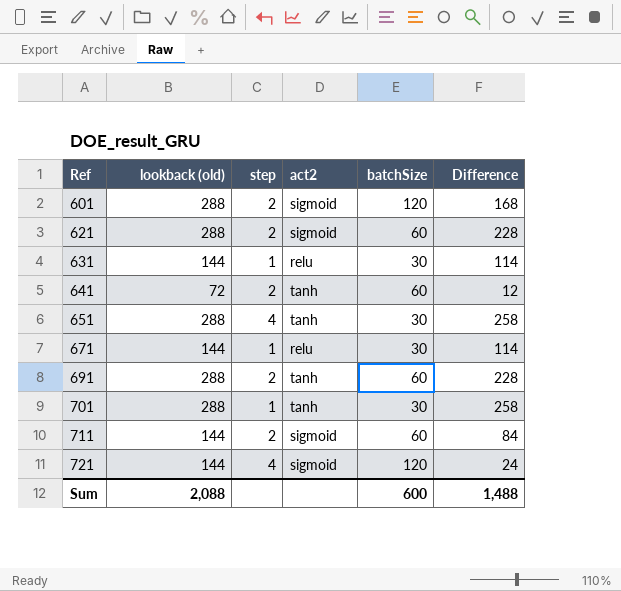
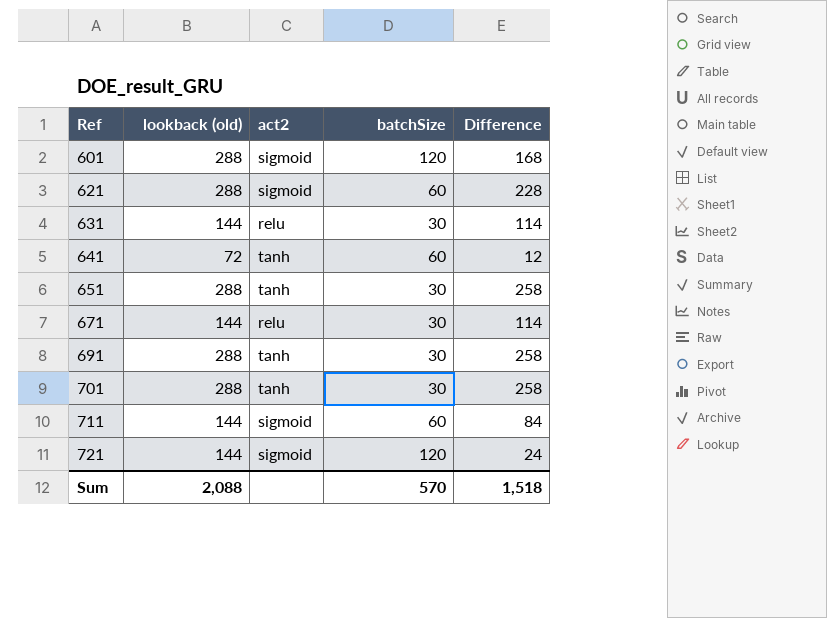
column step | position: 3 -> none
691 | batchSize: 60 -> 30
691 | Difference: 228 -> 258
Sum | batchSize: 600 -> 570
Sum | Difference: 1,488 -> 1,518

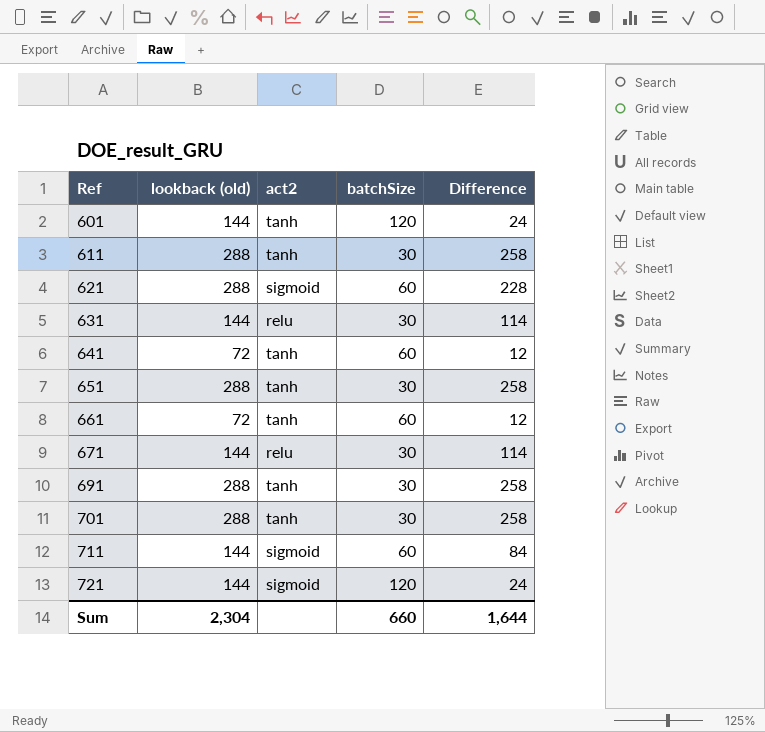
601 | lookback (old): 288 -> 144
601 | act2: sigmoid -> tanh
601 | Difference: 168 -> 24
row 611: none -> 288 | tanh | 30 | 258
row 661: none -> 72 | tanh | 60 | 12
Sum | lookback (old): 2,088 -> 2,304
Sum | batchSize: 570 -> 660
Sum | Difference: 1,518 -> 1,644

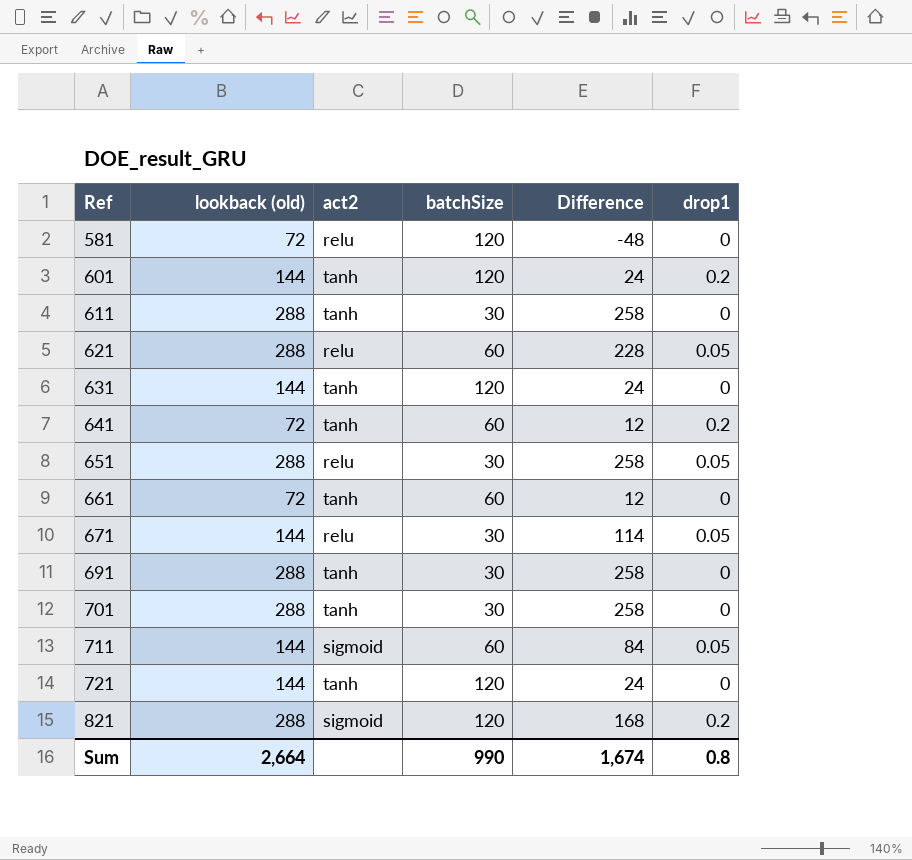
column drop1 | position: none -> 6
row 581: none -> 72 | relu | 120 | -48 | 0
621 | act2: sigmoid -> relu
631 | act2: relu -> tanh
631 | batchSize: 30 -> 120
631 | Difference: 114 -> 24
651 | act2: tanh -> relu
721 | act2: sigmoid -> tanh
row 821: none -> 288 | sigmoid | 120 | 168 | 0.2
Sum | lookback (old): 2,304 -> 2,664
Sum | batchSize: 660 -> 990
Sum | Difference: 1,644 -> 1,674

